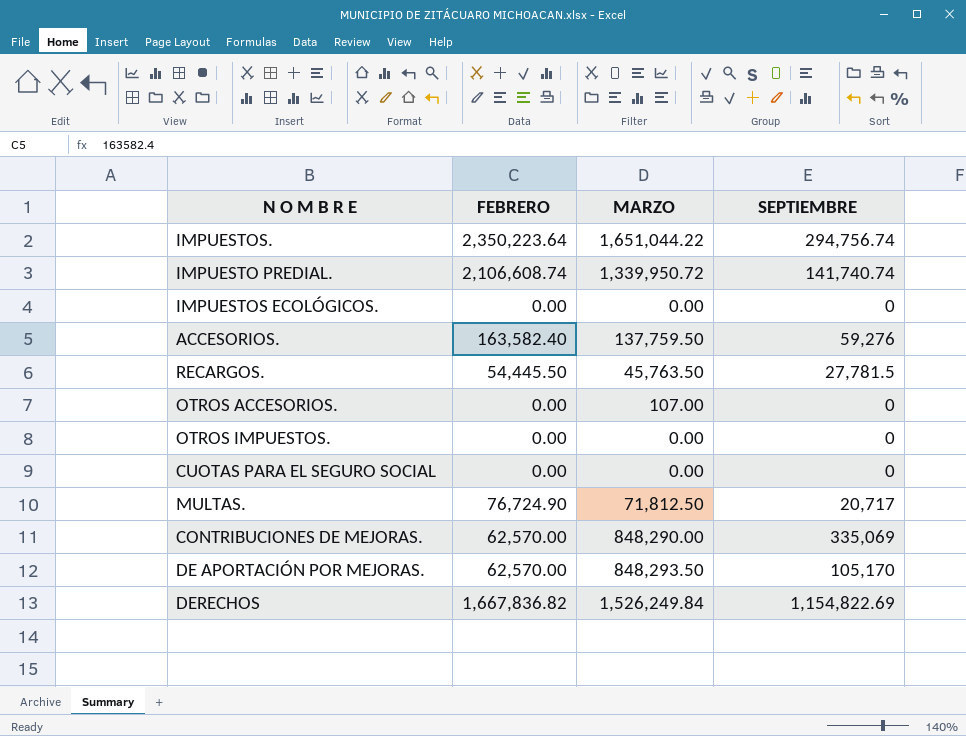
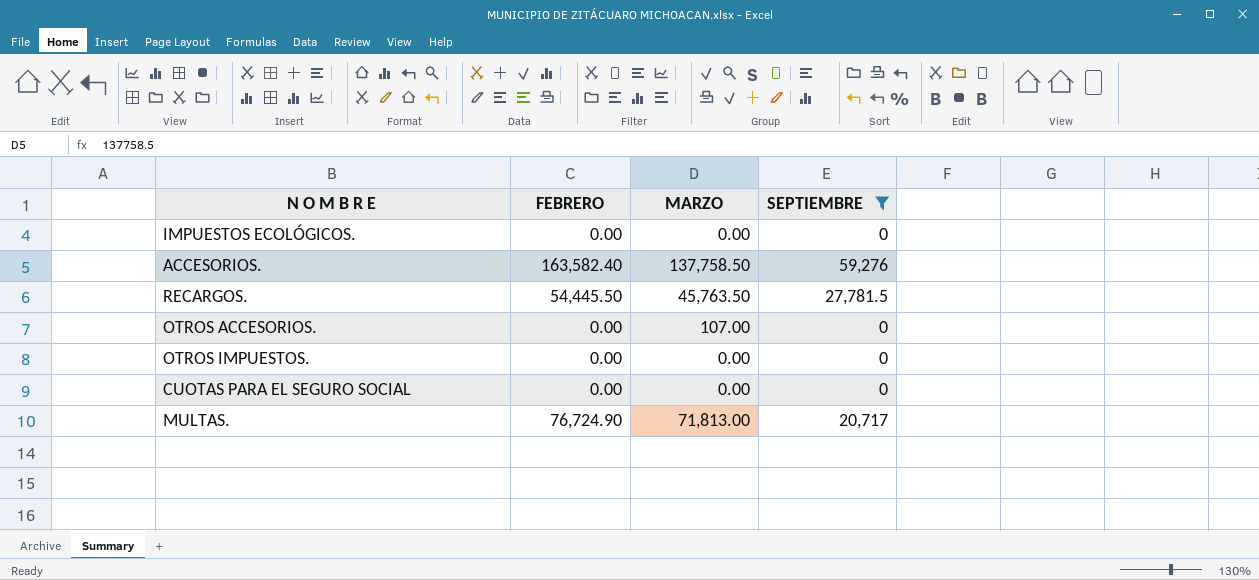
filter: none -> SEPTIEMBRE <= 59,276
ACCESORIOS. | MARZO: 137,759.50 -> 137,758.50
MULTAS. | MARZO: 71,812.50 -> 71,813.00

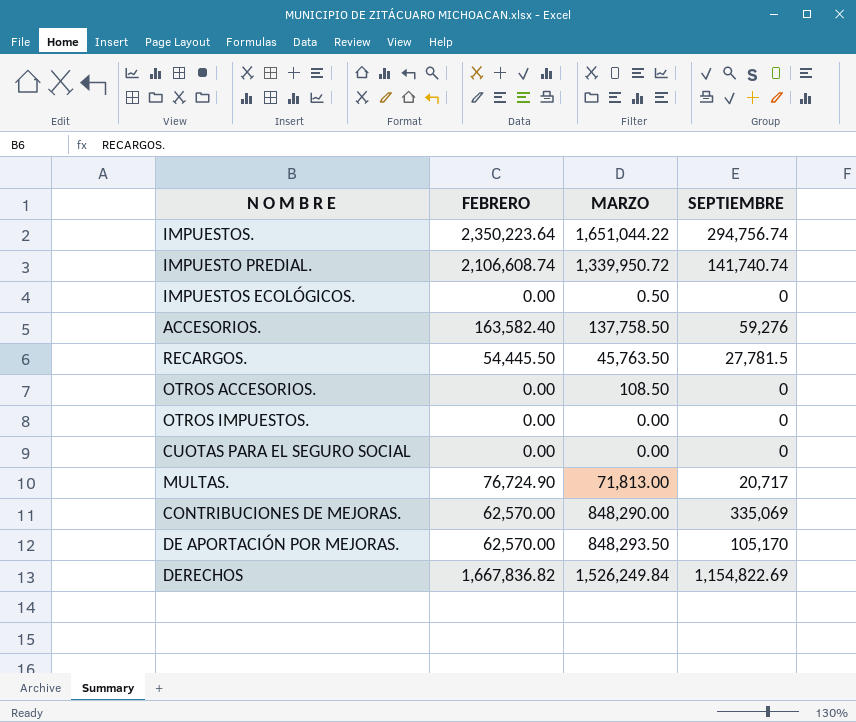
filter: SEPTIEMBRE <= 59,276 -> none
IMPUESTOS ECOLÓGICOS. | MARZO: 0.00 -> 0.50
OTROS ACCESORIOS. | MARZO: 107.00 -> 108.50

